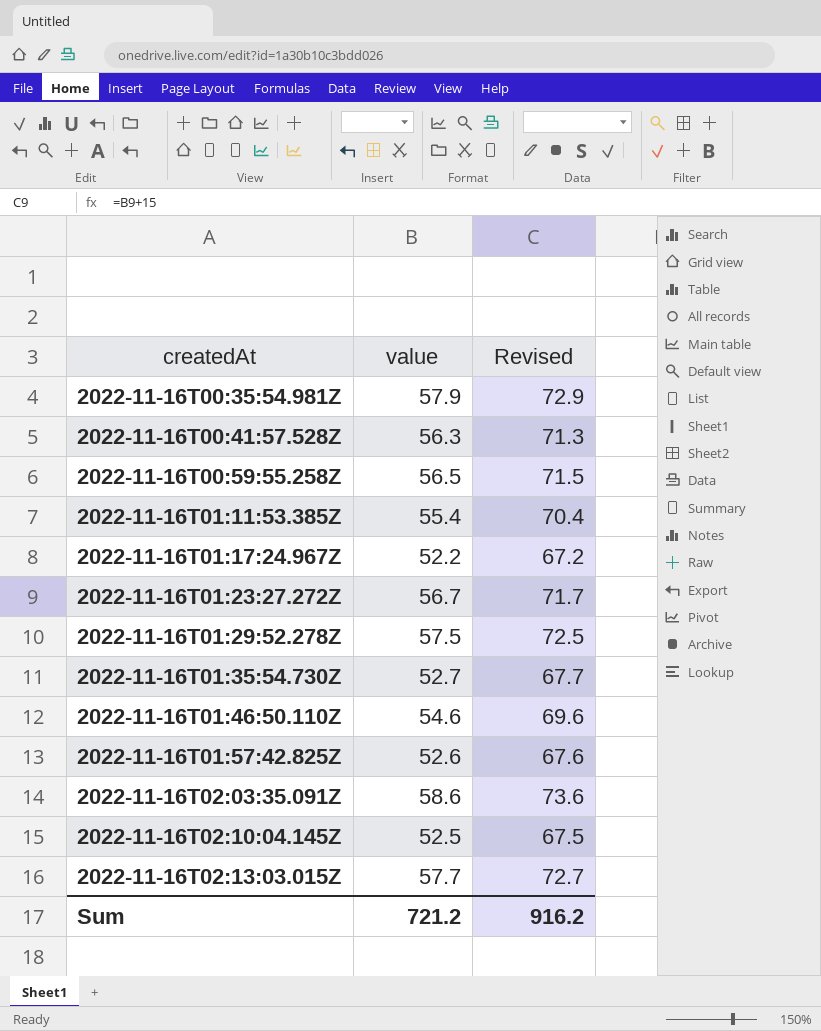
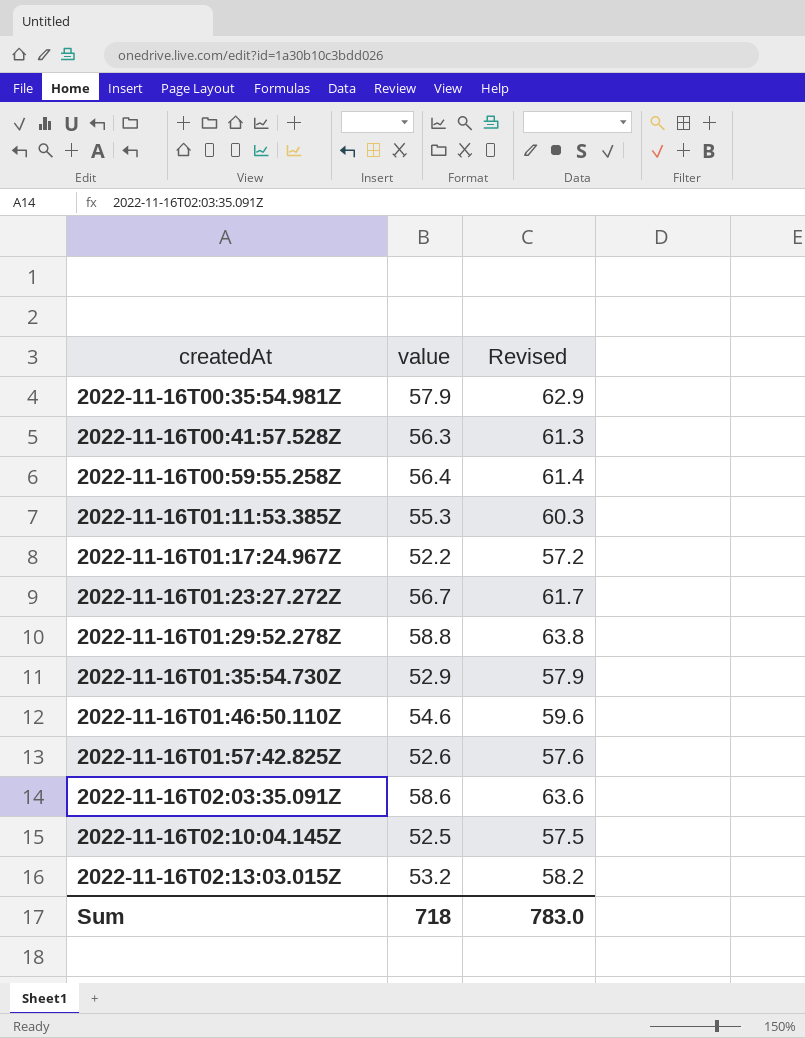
column Revised | formula: [value] + 15 -> [value] + 5
2022-11-16T00:59:55.258Z | value: 56.5 -> 56.4
2022-11-16T01:11:53.385Z | value: 55.4 -> 55.3
2022-11-16T01:29:52.278Z | value: 57.5 -> 58.8
2022-11-16T01:35:54.730Z | value: 52.7 -> 52.9
2022-11-16T02:13:03.015Z | value: 57.7 -> 53.2
Sum | value: 721.2 -> 718
Sum | Revised: 916.2 -> 783.0

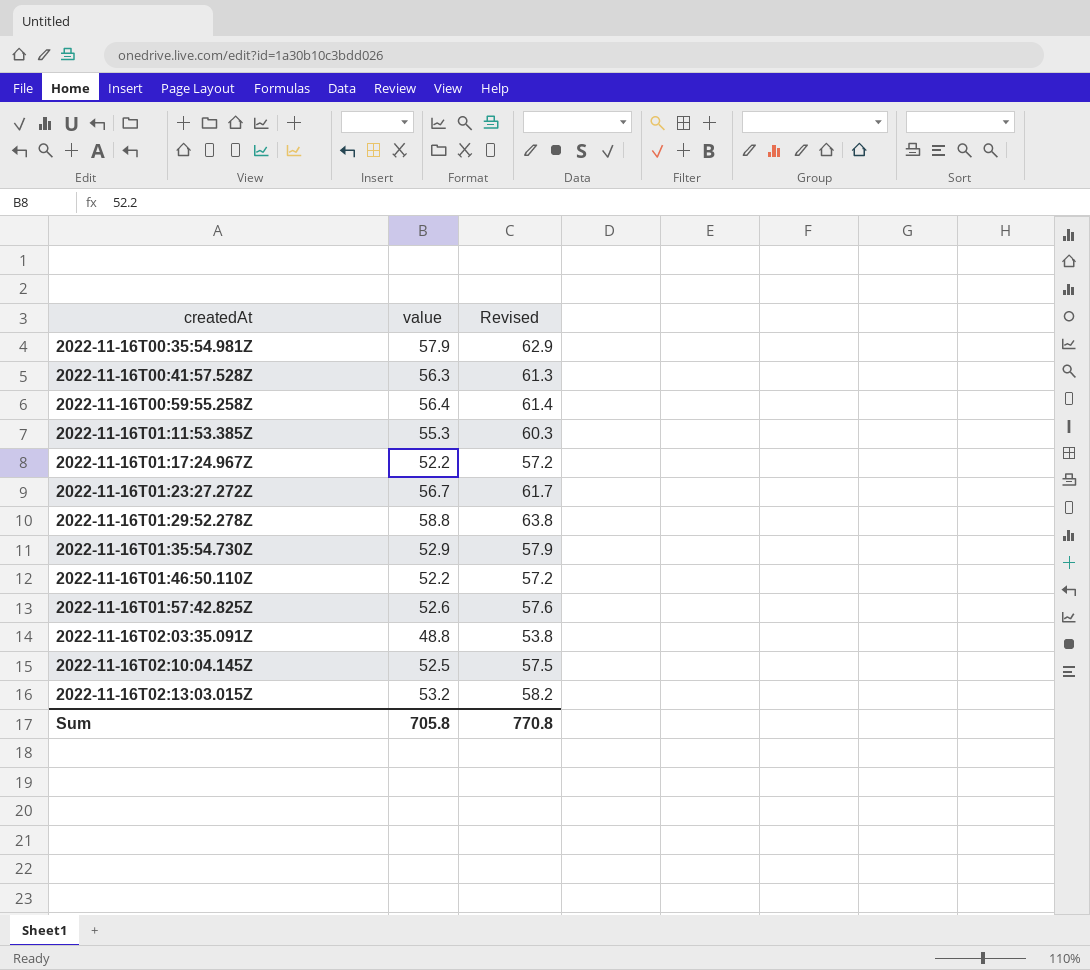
2022-11-16T01:46:50.110Z | value: 54.6 -> 52.2
2022-11-16T01:46:50.110Z | Revised: 59.6 -> 57.2
2022-11-16T02:03:35.091Z | value: 58.6 -> 48.8
2022-11-16T02:03:35.091Z | Revised: 63.6 -> 53.8
Sum | value: 718 -> 705.8
Sum | Revised: 783.0 -> 770.8

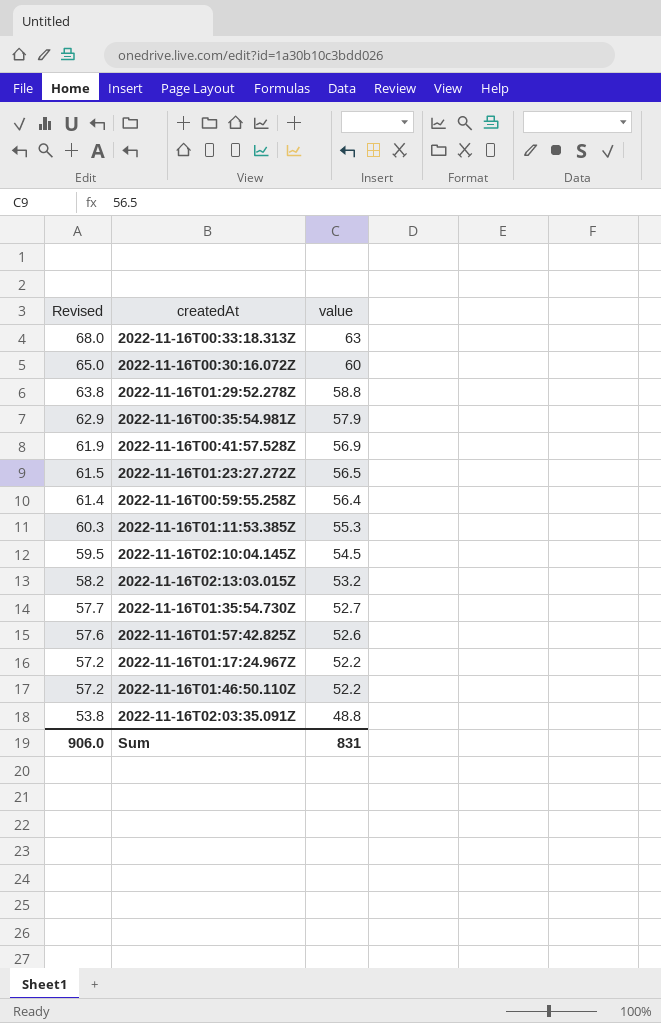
row order: createdAt ascending -> Revised descending
column Revised | position: 3 -> 1
row 2022-11-16T00:33:18.313Z: none -> 68.0 | 63
row 2022-11-16T00:30:16.072Z: none -> 65.0 | 60
2022-11-16T00:41:57.528Z | Revised: 61.3 -> 61.9
2022-11-16T00:41:57.528Z | value: 56.3 -> 56.9
2022-11-16T01:23:27.272Z | Revised: 61.7 -> 61.5
2022-11-16T01:23:27.272Z | value: 56.7 -> 56.5
2022-11-16T02:10:04.145Z | Revised: 57.5 -> 59.5
2022-11-16T02:10:04.145Z | value: 52.5 -> 54.5
2022-11-16T01:35:54.730Z | Revised: 57.9 -> 57.7
2022-11-16T01:35:54.730Z | value: 52.9 -> 52.7
Sum | Revised: 770.8 -> 906.0
Sum | value: 705.8 -> 831

